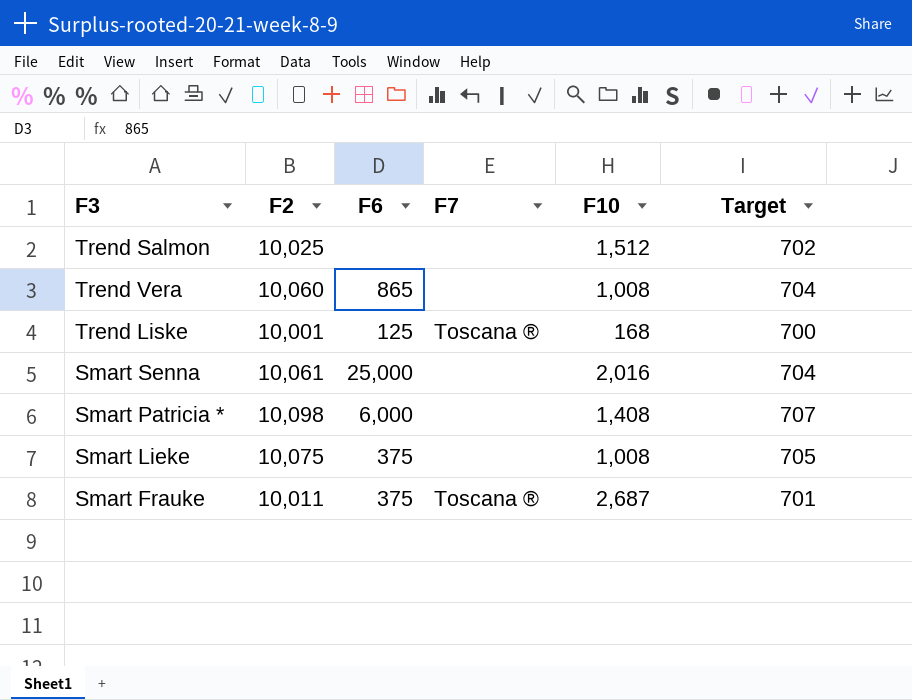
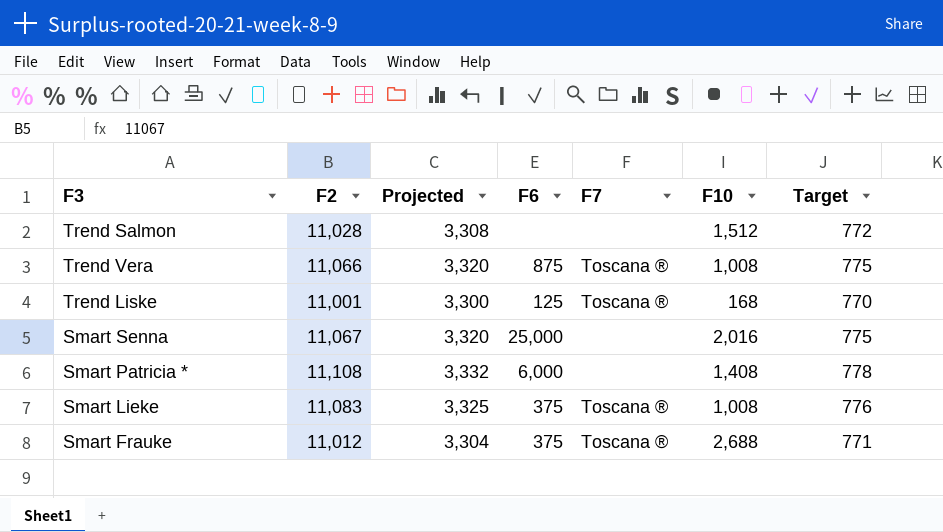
column Projected | formula: none -> [F2] * 0.3
Trend Salmon | F2: 10,025 -> 11,028
Trend Salmon | Target: 702 -> 772
Trend Vera | F2: 10,060 -> 11,066
Trend Vera | F6: 865 -> 875
Trend Vera | F7: none -> Toscana ®
Trend Vera | Target: 704 -> 775
Trend Liske | F2: 10,001 -> 11,001
Trend Liske | Target: 700 -> 770
Smart Senna | F2: 10,061 -> 11,067
Smart Senna | Target: 704 -> 775
Smart Patricia * | F2: 10,098 -> 11,108
Smart Patricia * | Target: 707 -> 778
Smart Lieke | F2: 10,075 -> 11,083
Smart Lieke | F7: none -> Toscana ®
Smart Lieke | Target: 705 -> 776
Smart Frauke | F2: 10,011 -> 11,012
Smart Frauke | F10: 2,687 -> 2,688
Smart Frauke | Target: 701 -> 771

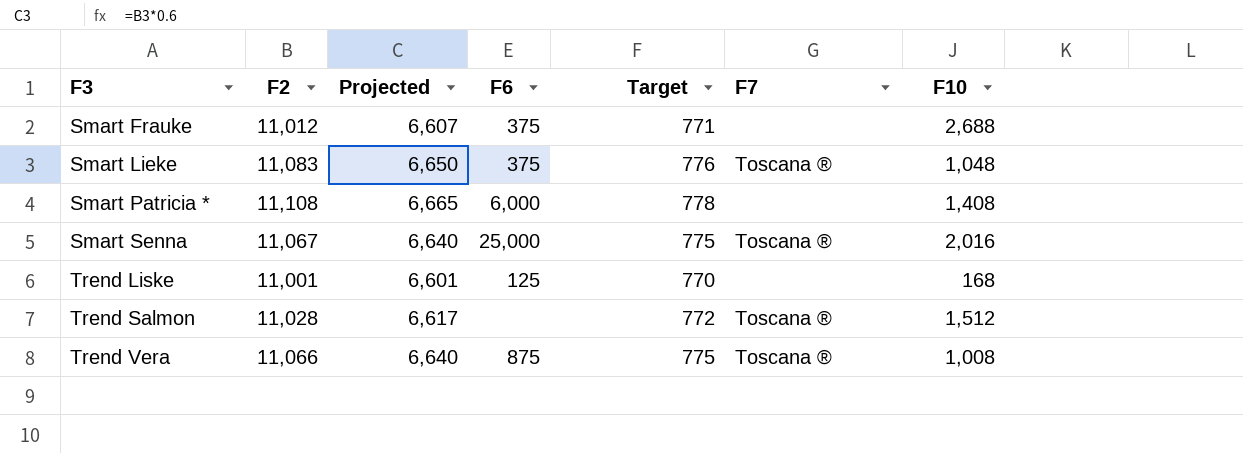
row order: none -> F3 ascending
column Projected | formula: [F2] * 0.3 -> [F2] * 0.6
column Target | position: 7 -> 5
Smart Frauke | F7: Toscana ® -> none
Smart Lieke | F10: 1,008 -> 1,048
Smart Senna | F7: none -> Toscana ®
Trend Liske | F7: Toscana ® -> none
Trend Salmon | F7: none -> Toscana ®

